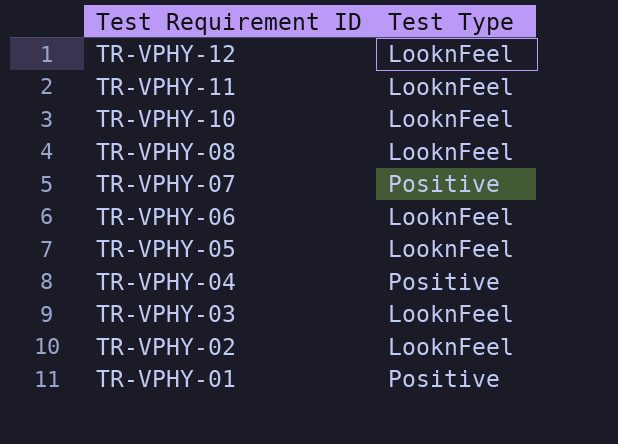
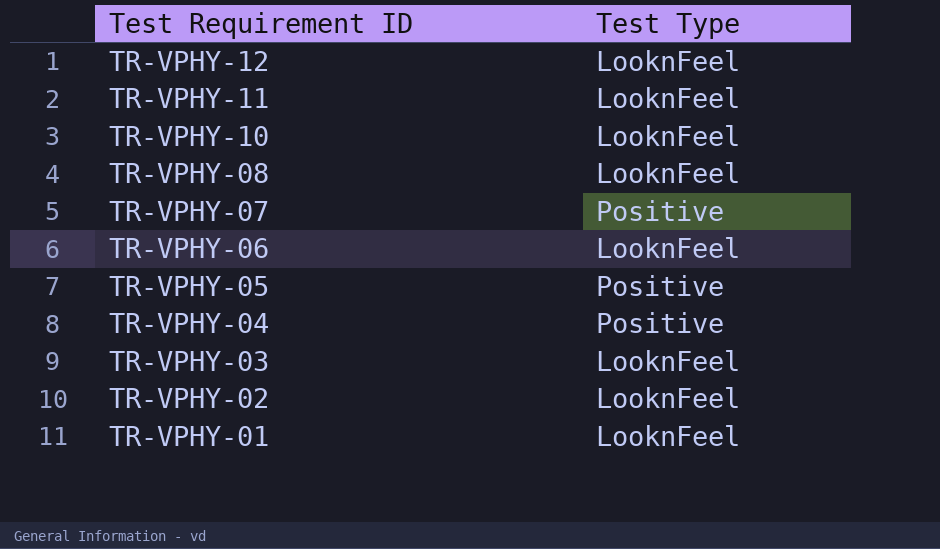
TR-VPHY-05 | Test Type: LooknFeel -> Positive
TR-VPHY-01 | Test Type: Positive -> LooknFeel

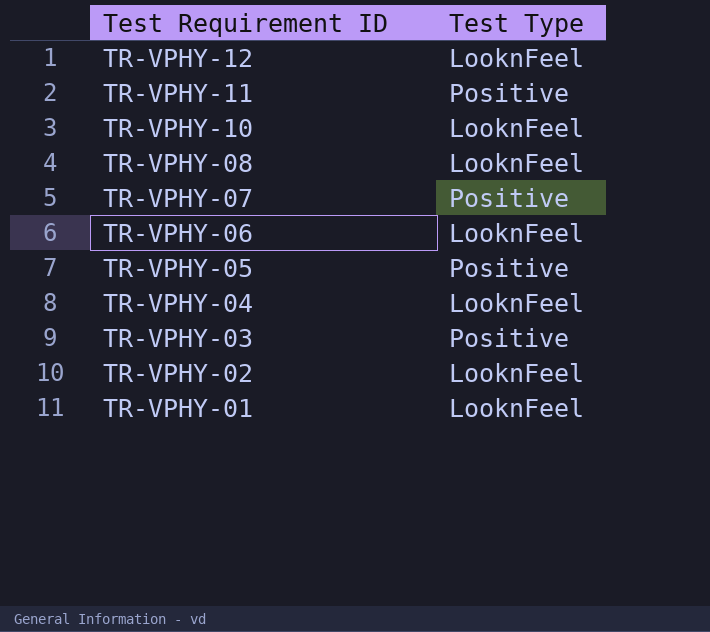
TR-VPHY-11 | Test Type: LooknFeel -> Positive
TR-VPHY-04 | Test Type: Positive -> LooknFeel
TR-VPHY-03 | Test Type: LooknFeel -> Positive

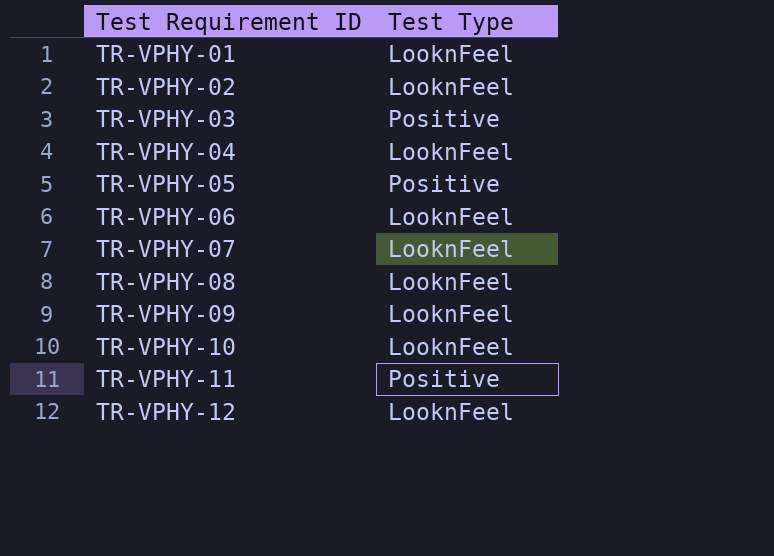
row order: Test Requirement ID descending -> Test Requirement ID ascending
TR-VPHY-07 | Test Type: Positive -> LooknFeel
row TR-VPHY-09: none -> LooknFeel

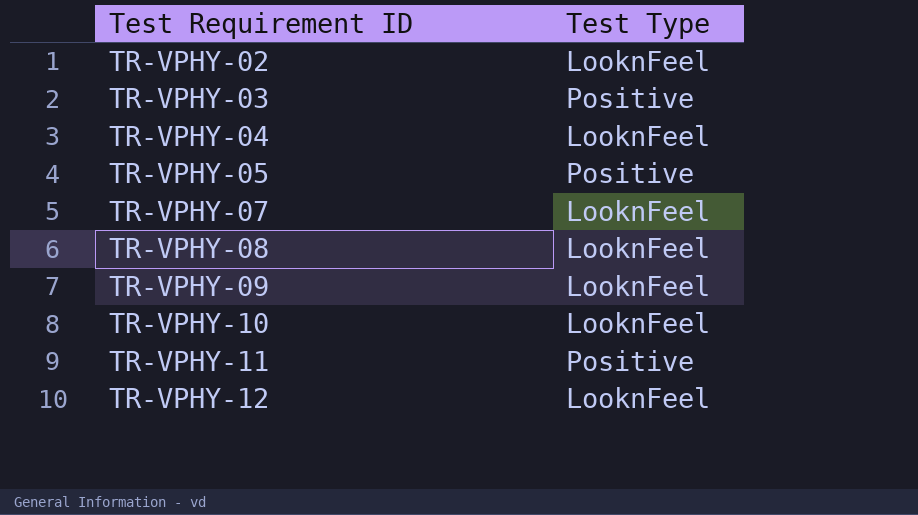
row TR-VPHY-01: LooknFeel -> none
row TR-VPHY-06: LooknFeel -> none

